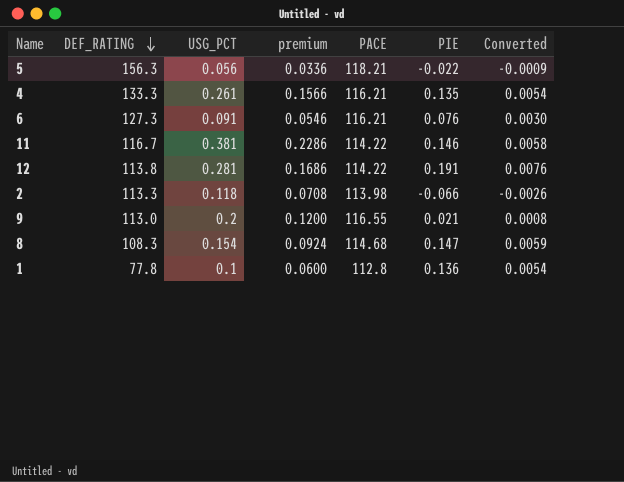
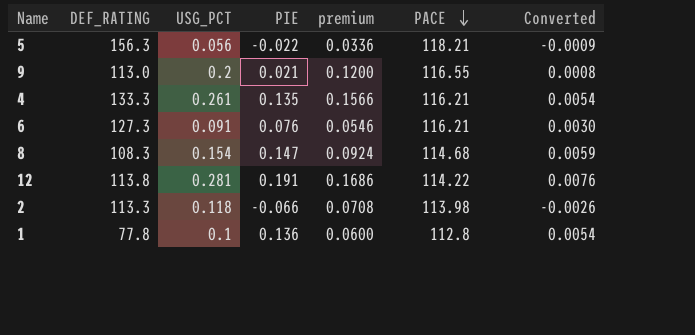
row order: DEF_RATING descending -> PACE descending
column PIE | position: 6 -> 4
row 11: 116.7 | 0.381 | 0.2286 | 114.22 | 0.146 | 0.0058 -> none

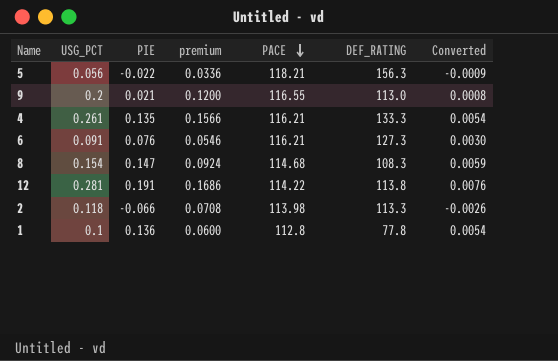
column DEF_RATING | position: 2 -> 6

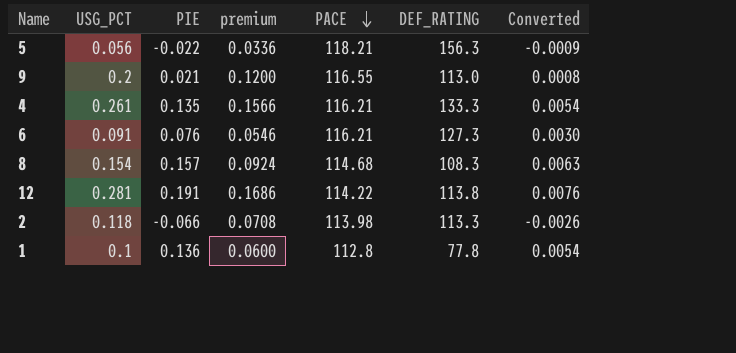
8 | PIE: 0.147 -> 0.157
8 | Converted: 0.0059 -> 0.0063

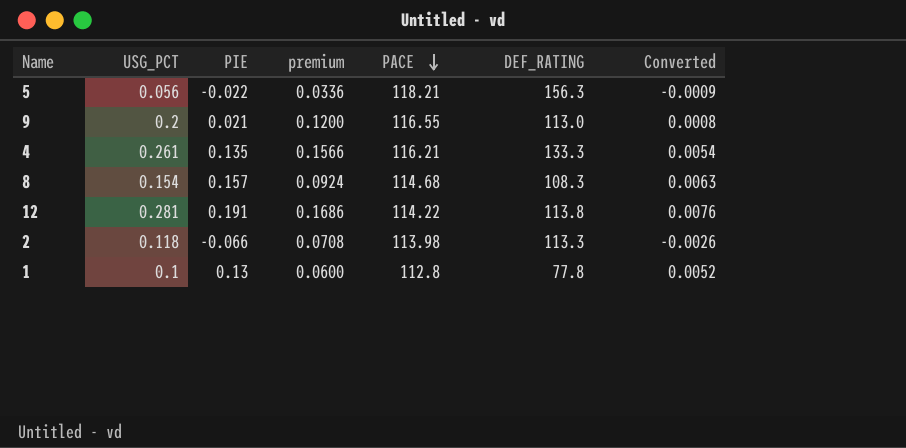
row 6: 0.091 | 0.076 | 0.0546 | 116.21 | 127.3 | 0.0030 -> none
1 | PIE: 0.136 -> 0.13
1 | Converted: 0.0054 -> 0.0052

